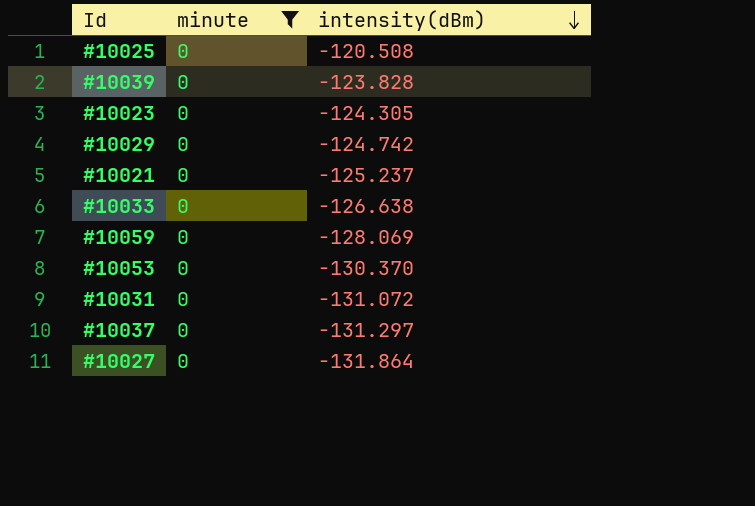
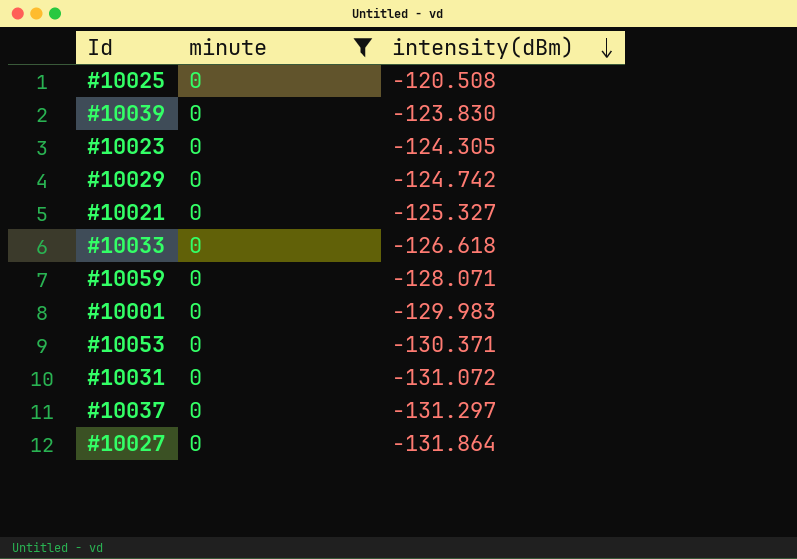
#10039 | intensity(dBm): -123.828 -> -123.830
#10021 | intensity(dBm): -125.237 -> -125.327
#10033 | intensity(dBm): -126.638 -> -126.618
#10059 | intensity(dBm): -128.069 -> -128.071
row #10001: none -> 0 | -129.983
#10053 | intensity(dBm): -130.370 -> -130.371

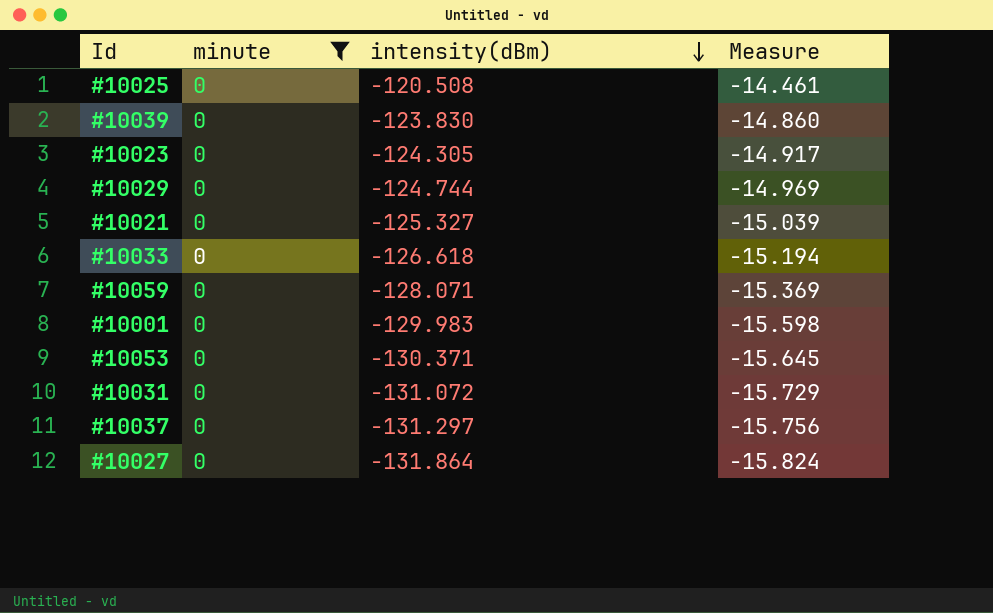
column Measure | formula: none -> [intensity(dBm)] * 0.12
#10029 | intensity(dBm): -124.742 -> -124.744

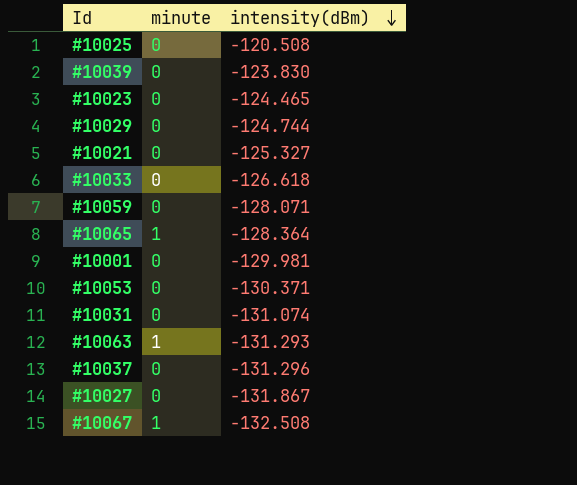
filter: minute = 0 -> none
column Measure | formula: [intensity(dBm)] * 0.12 -> none
#10023 | intensity(dBm): -124.305 -> -124.465
#10001 | intensity(dBm): -129.983 -> -129.981
#10031 | intensity(dBm): -131.072 -> -131.074
#10037 | intensity(dBm): -131.297 -> -131.296
#10027 | intensity(dBm): -131.864 -> -131.867

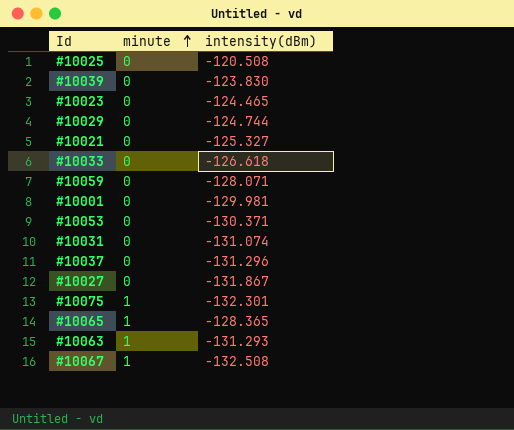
row order: intensity(dBm) descending -> minute ascending
row #10075: none -> 1 | -132.301
#10065 | intensity(dBm): -128.364 -> -128.365

